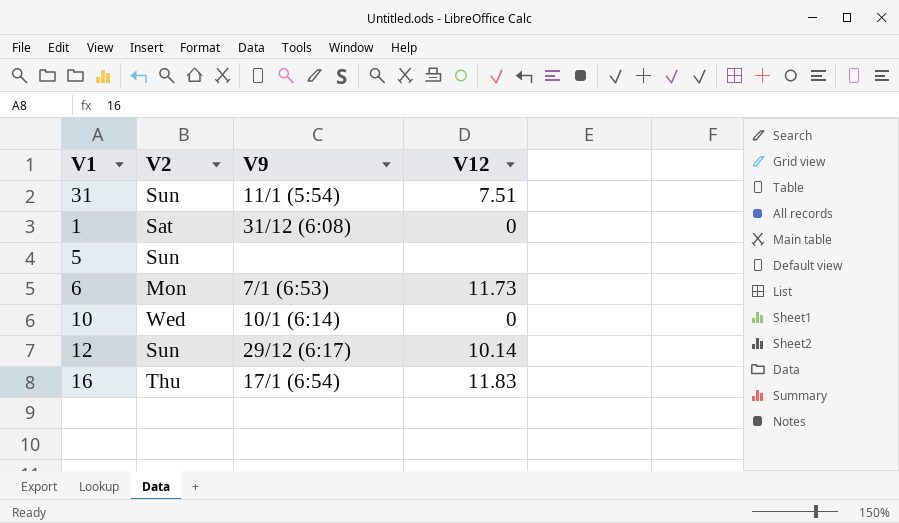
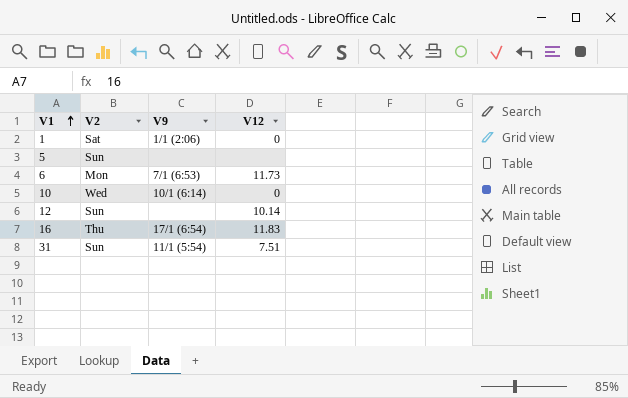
row order: none -> V1 ascending
1 | V9: 31/12 (6:08) -> 1/1 (2:06)
12 | V9: 29/12 (6:17) -> none

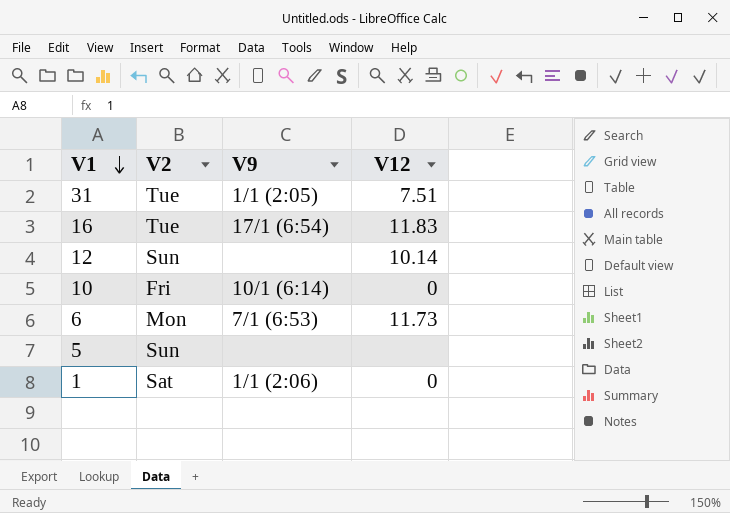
row order: V1 ascending -> V1 descending
31 | V2: Sun -> Tue
31 | V9: 11/1 (5:54) -> 1/1 (2:05)
16 | V2: Thu -> Tue
10 | V2: Wed -> Fri

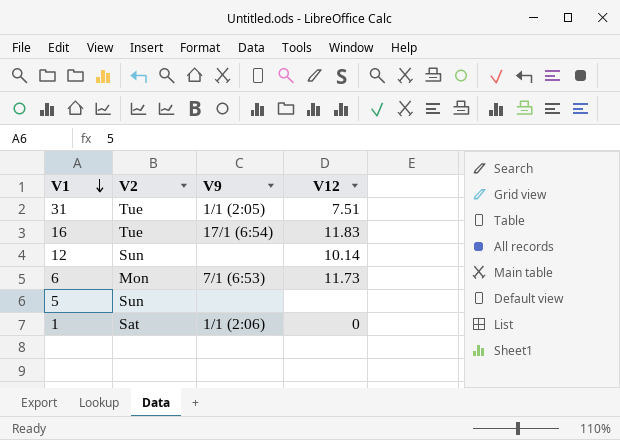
row 10: Fri | 10/1 (6:14) | 0 -> none

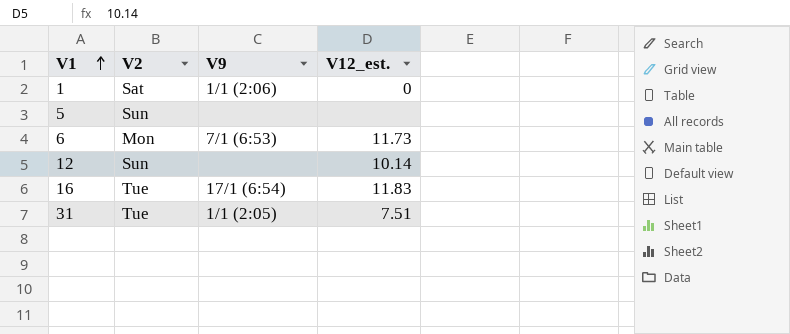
row order: V1 descending -> V1 ascending
column name: V12 -> V12_est.

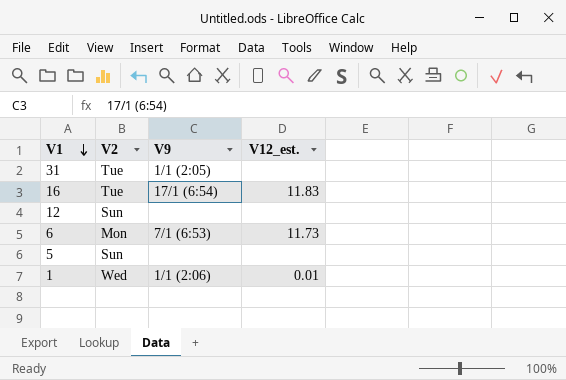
row order: V1 ascending -> V1 descending
31 | V12_est.: 7.51 -> none
12 | V12_est.: 10.14 -> none
1 | V2: Sat -> Wed
1 | V12_est.: 0 -> 0.01

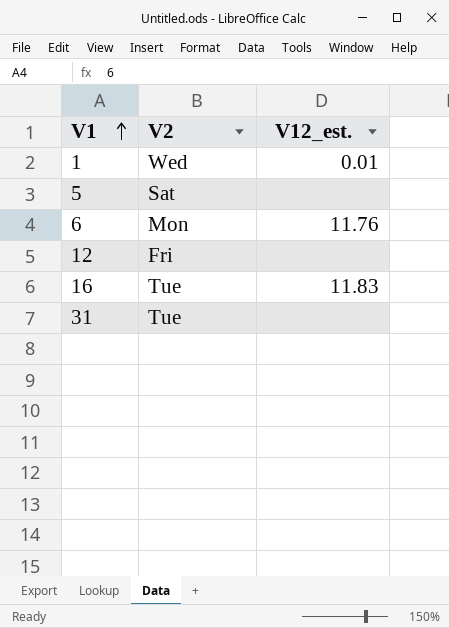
row order: V1 descending -> V1 ascending
column V9 | position: 3 -> none
5 | V2: Sun -> Sat
6 | V12_est.: 11.73 -> 11.76
12 | V2: Sun -> Fri

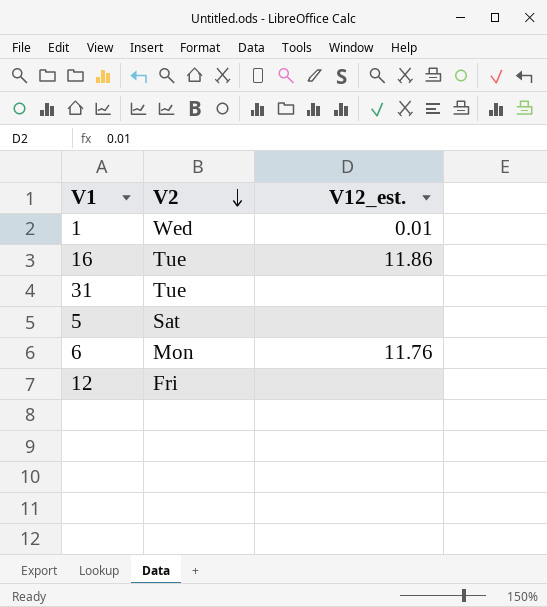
row order: V1 ascending -> V2 descending
16 | V12_est.: 11.83 -> 11.86

